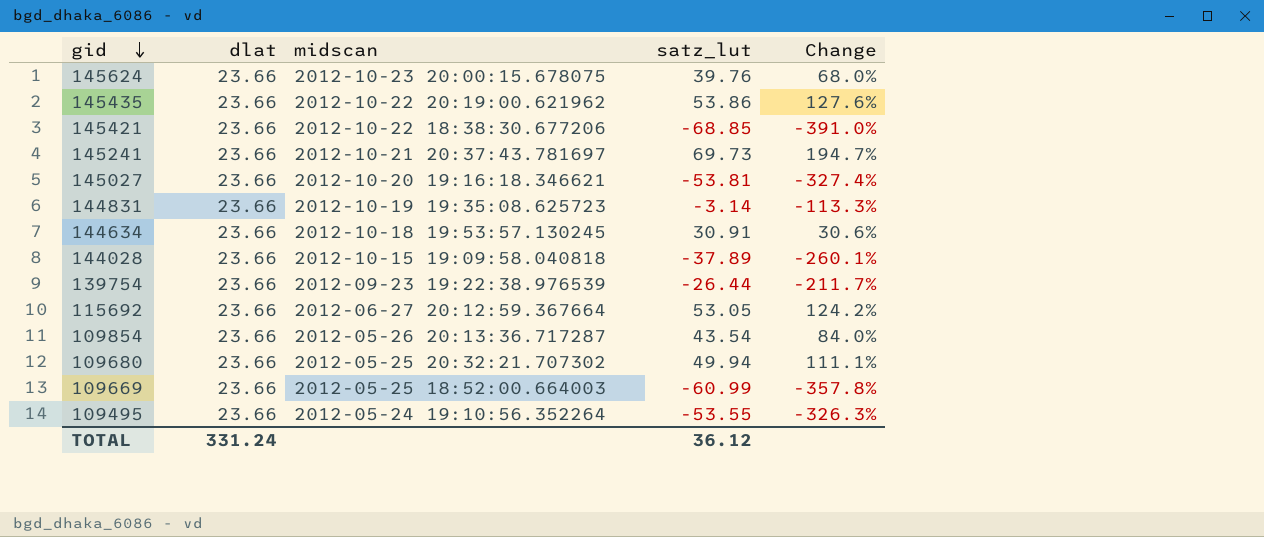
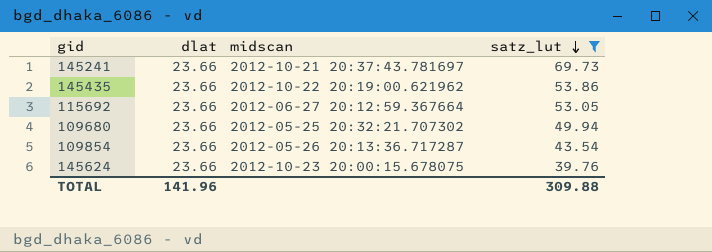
filter: none -> satz_lut >= 39.76
row order: gid descending -> satz_lut descending
column Change | formula: ([satz_lut] - [dlat]) / [dlat] -> none
TOTAL | dlat: 331.24 -> 141.96
TOTAL | satz_lut: 36.12 -> 309.88

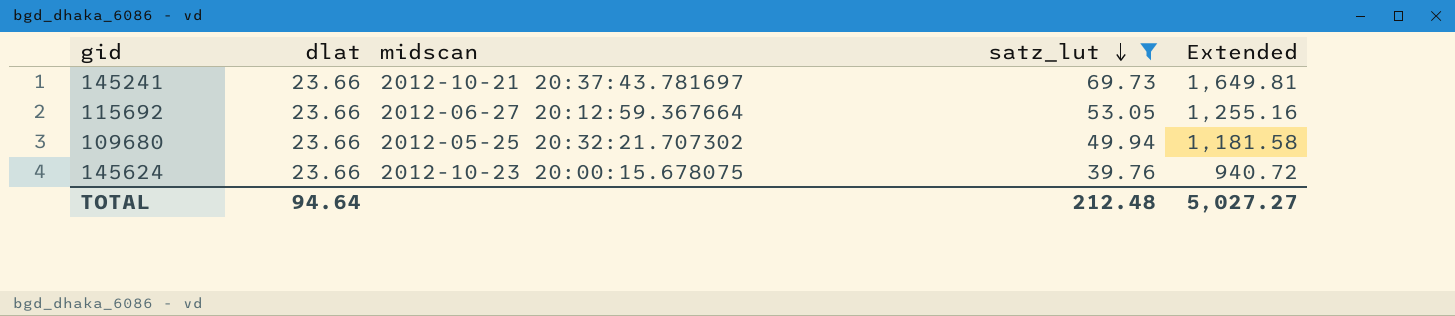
column Extended | formula: none -> [dlat] * [satz_lut]
row 145435: 23.66 | 2012-10-22 20:19:00.621962 | 53.86 -> none
row 109854: 23.66 | 2012-05-26 20:13:36.717287 | 43.54 -> none
TOTAL | dlat: 141.96 -> 94.64
TOTAL | satz_lut: 309.88 -> 212.48

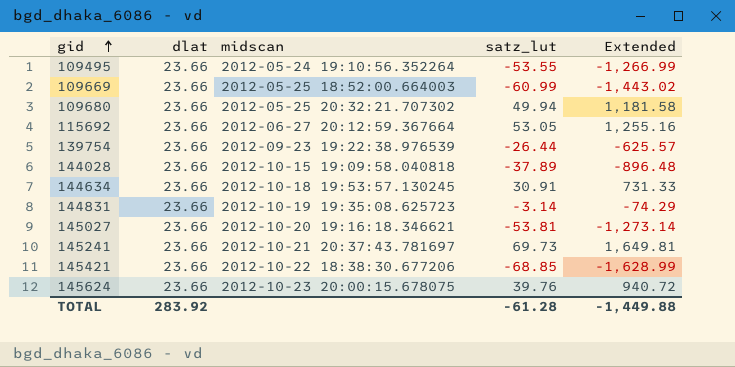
filter: satz_lut >= 39.76 -> none
row order: satz_lut descending -> gid ascending
TOTAL | dlat: 94.64 -> 283.92
TOTAL | satz_lut: 212.48 -> -61.28
TOTAL | Extended: 5,027.27 -> -1,449.88

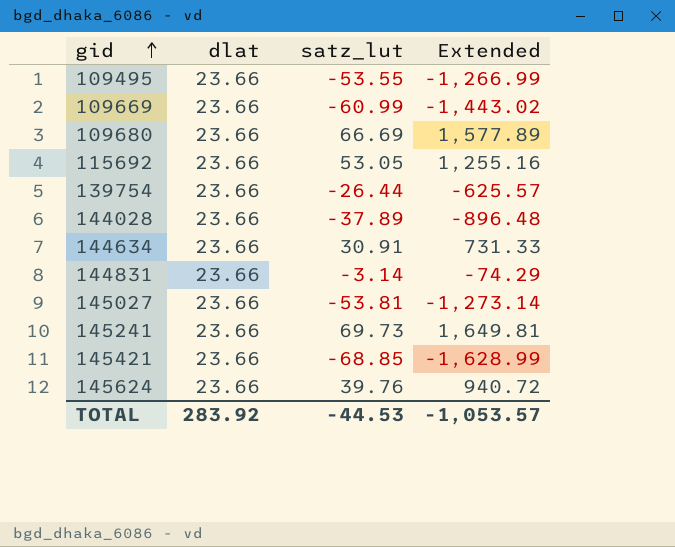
column midscan | position: 3 -> none
109680 | satz_lut: 49.94 -> 66.69
109680 | Extended: 1,181.58 -> 1,577.89
TOTAL | satz_lut: -61.28 -> -44.53
TOTAL | Extended: -1,449.88 -> -1,053.57

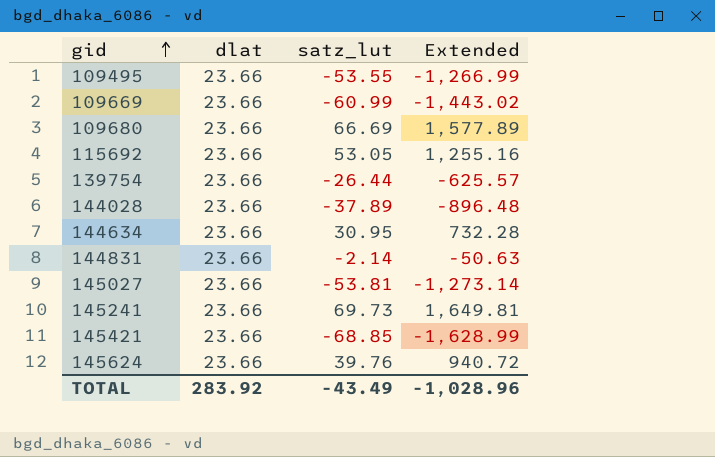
144634 | satz_lut: 30.91 -> 30.95
144634 | Extended: 731.33 -> 732.28
144831 | satz_lut: -3.14 -> -2.14
144831 | Extended: -74.29 -> -50.63
TOTAL | satz_lut: -44.53 -> -43.49
TOTAL | Extended: -1,053.57 -> -1,028.96

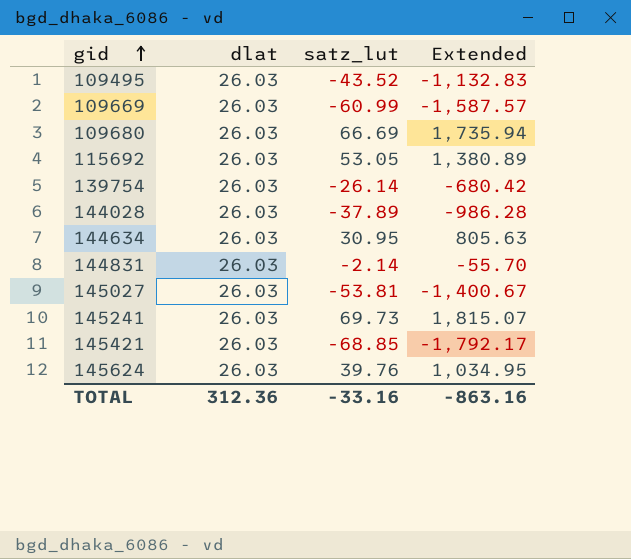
109495 | dlat: 23.66 -> 26.03
109495 | satz_lut: -53.55 -> -43.52
109495 | Extended: -1,266.99 -> -1,132.83
109669 | dlat: 23.66 -> 26.03
109669 | Extended: -1,443.02 -> -1,587.57
109680 | dlat: 23.66 -> 26.03
109680 | Extended: 1,577.89 -> 1,735.94
115692 | dlat: 23.66 -> 26.03
115692 | Extended: 1,255.16 -> 1,380.89
139754 | dlat: 23.66 -> 26.03
139754 | satz_lut: -26.44 -> -26.14
139754 | Extended: -625.57 -> -680.42
144028 | dlat: 23.66 -> 26.03
144028 | Extended: -896.48 -> -986.28
144634 | dlat: 23.66 -> 26.03
144634 | Extended: 732.28 -> 805.63
144831 | dlat: 23.66 -> 26.03
144831 | Extended: -50.63 -> -55.70
145027 | dlat: 23.66 -> 26.03
145027 | Extended: -1,273.14 -> -1,400.67
145241 | dlat: 23.66 -> 26.03
145241 | Extended: 1,649.81 -> 1,815.07
145421 | dlat: 23.66 -> 26.03
145421 | Extended: -1,628.99 -> -1,792.17
145624 | dlat: 23.66 -> 26.03
145624 | Extended: 940.72 -> 1,034.95
TOTAL | dlat: 283.92 -> 312.36
TOTAL | satz_lut: -43.49 -> -33.16
TOTAL | Extended: -1,028.96 -> -863.16

